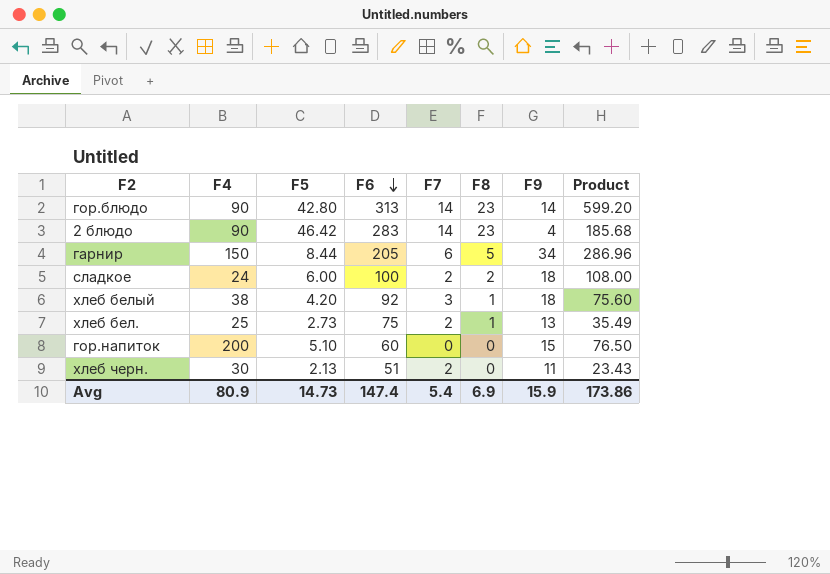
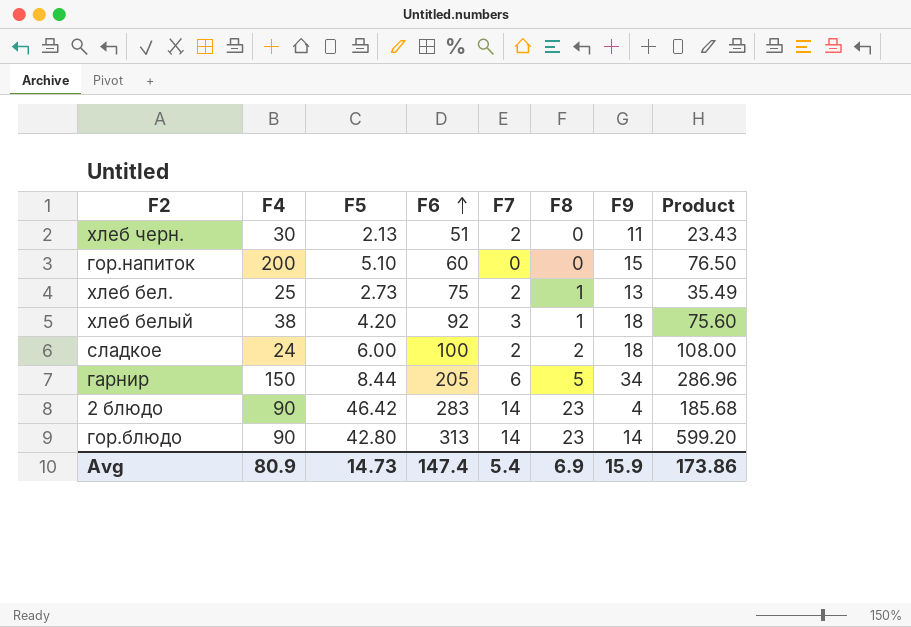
row order: F6 descending -> F6 ascending

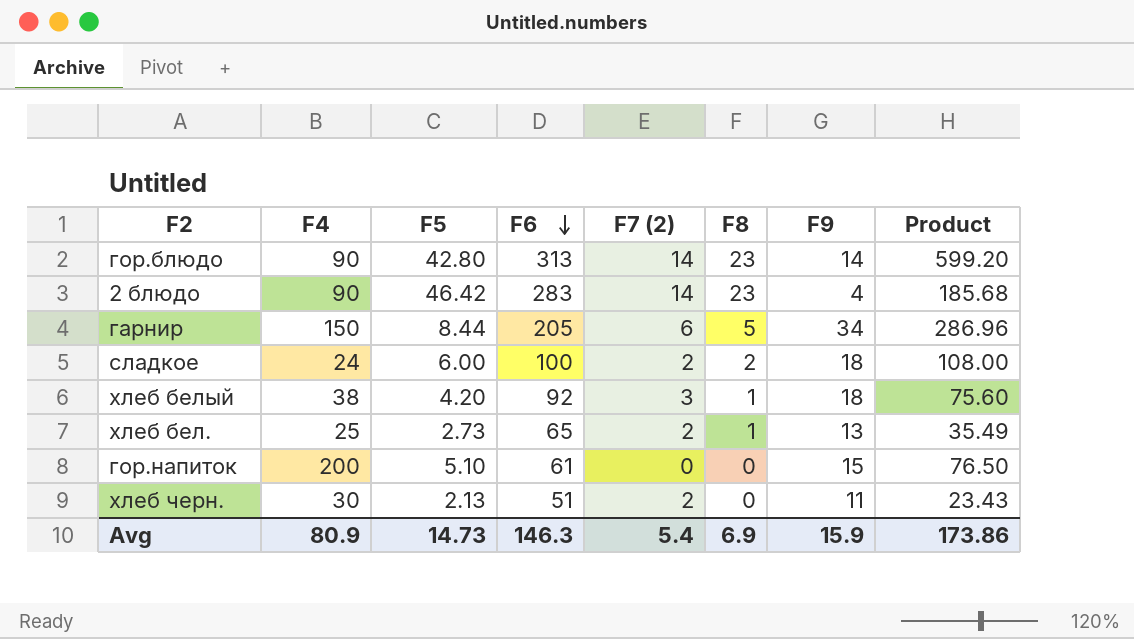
row order: F6 ascending -> F6 descending
column name: F7 -> F7 (2)
хлеб бел. | F6: 75 -> 65
гор.напиток | F6: 60 -> 61
Avg | F6: 147.4 -> 146.3

